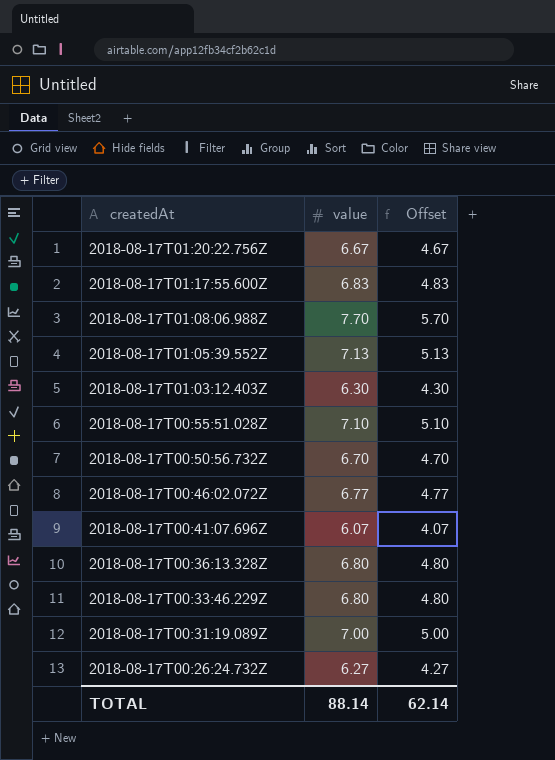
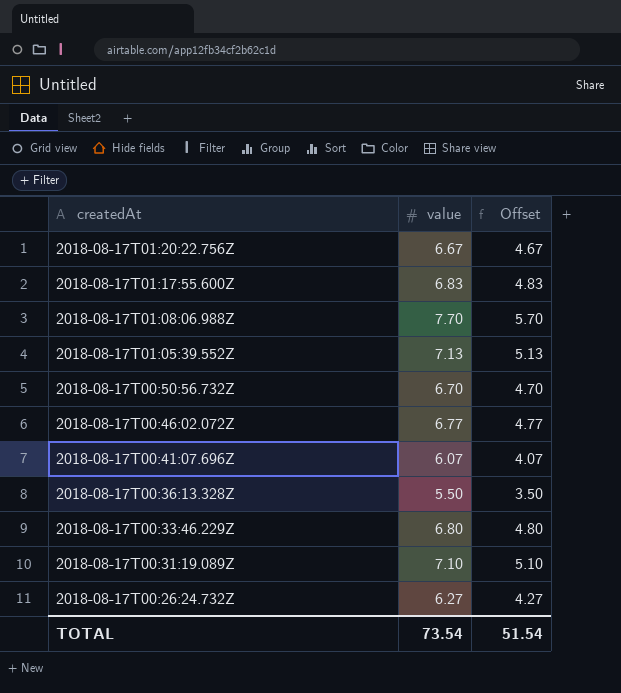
row 2018-08-17T01:03:12.403Z: 6.30 | 4.30 -> none
row 2018-08-17T00:55:51.028Z: 7.10 | 5.10 -> none
2018-08-17T00:36:13.328Z | value: 6.80 -> 5.50
2018-08-17T00:36:13.328Z | Offset: 4.80 -> 3.50
2018-08-17T00:31:19.089Z | value: 7.00 -> 7.10
2018-08-17T00:31:19.089Z | Offset: 5.00 -> 5.10
TOTAL | value: 88.14 -> 73.54
TOTAL | Offset: 62.14 -> 51.54

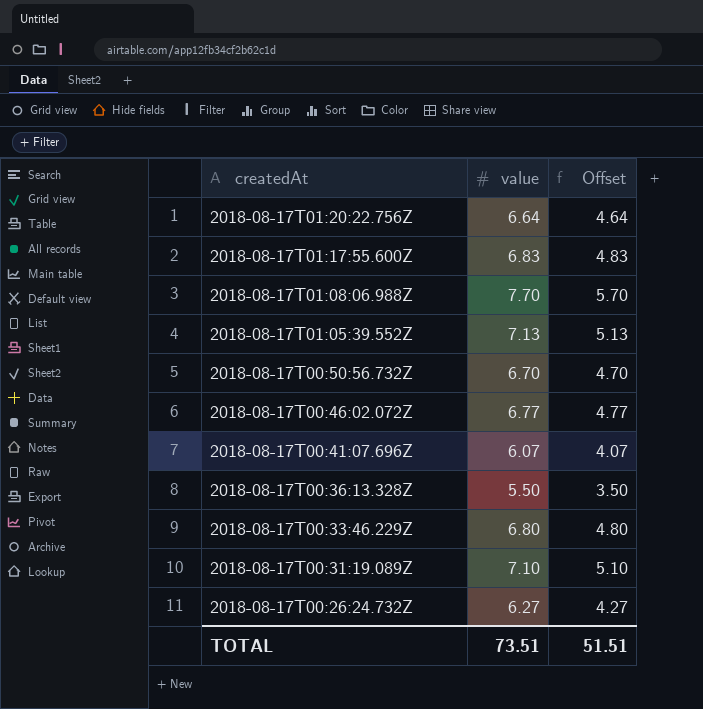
2018-08-17T01:20:22.756Z | value: 6.67 -> 6.64
2018-08-17T01:20:22.756Z | Offset: 4.67 -> 4.64
TOTAL | value: 73.54 -> 73.51
TOTAL | Offset: 51.54 -> 51.51

